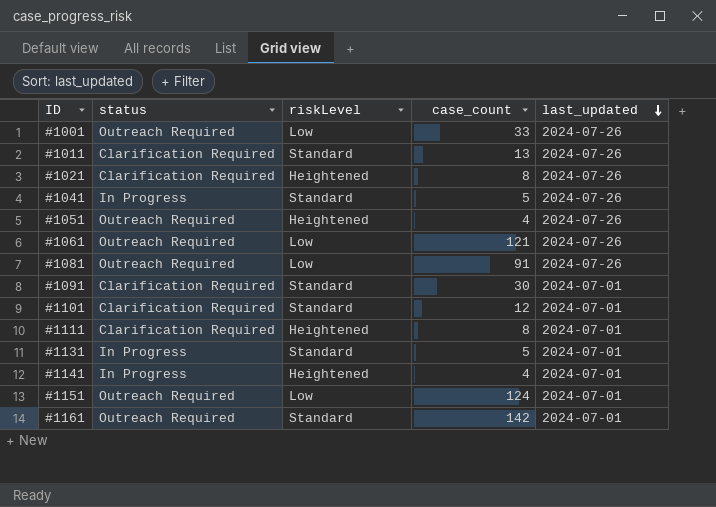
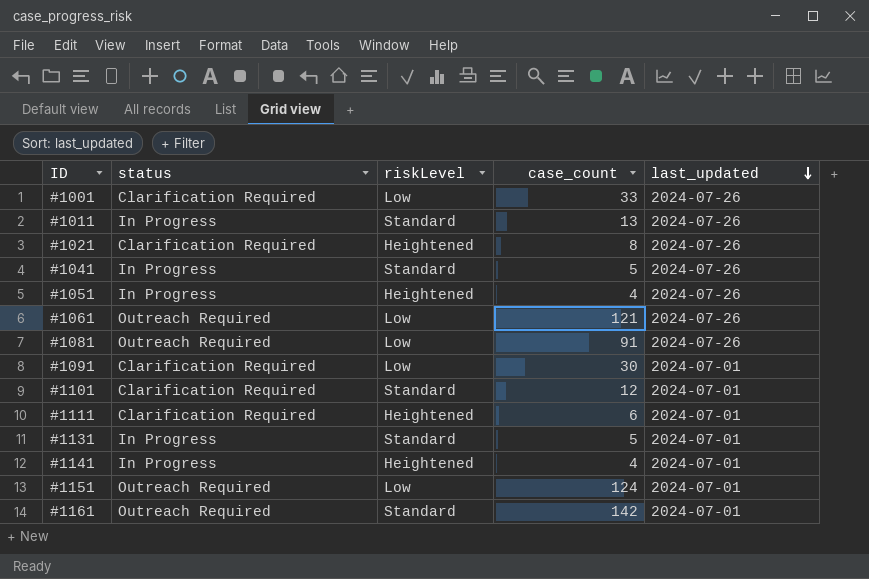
#1001 | status: Outreach Required -> Clarification Required
#1011 | status: Clarification Required -> In Progress
#1051 | status: Outreach Required -> In Progress
#1091 | riskLevel: Standard -> Low
#1111 | case_count: 8 -> 6

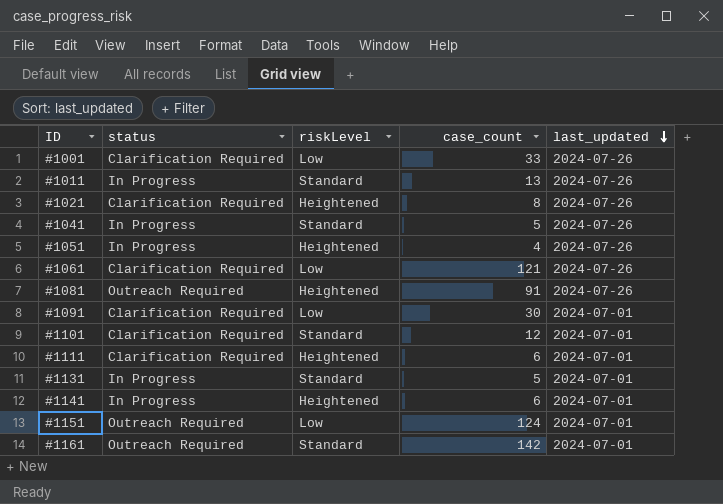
#1061 | status: Outreach Required -> Clarification Required
#1081 | riskLevel: Low -> Heightened
#1141 | case_count: 4 -> 6

